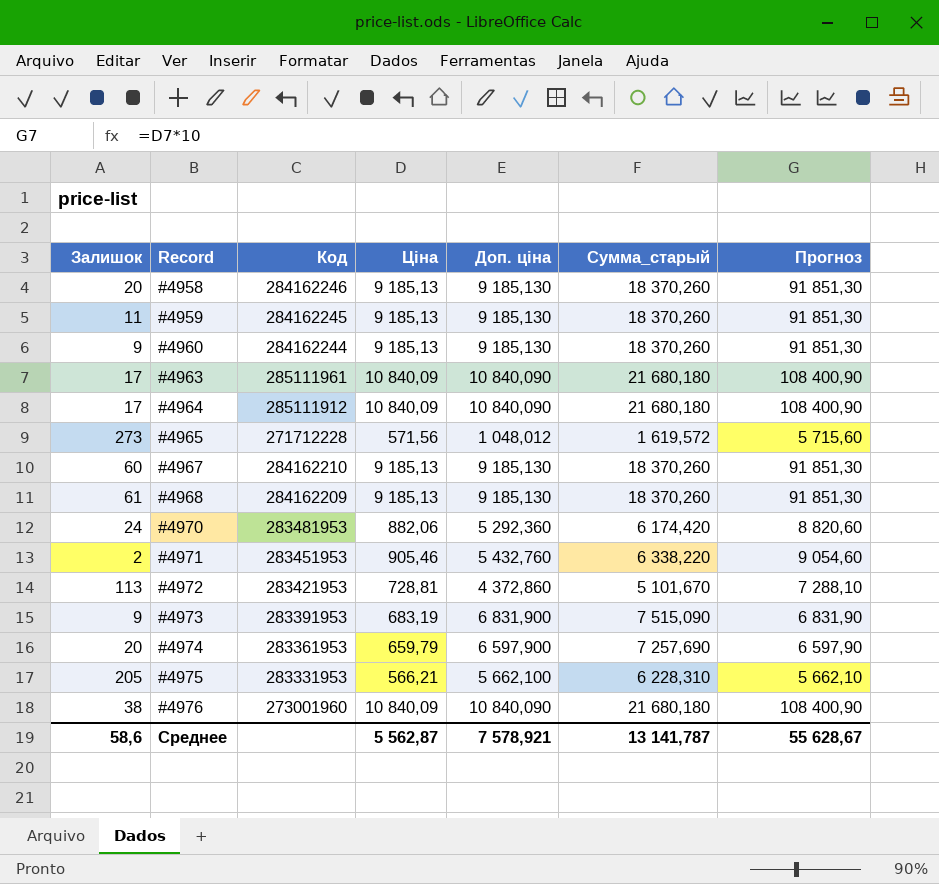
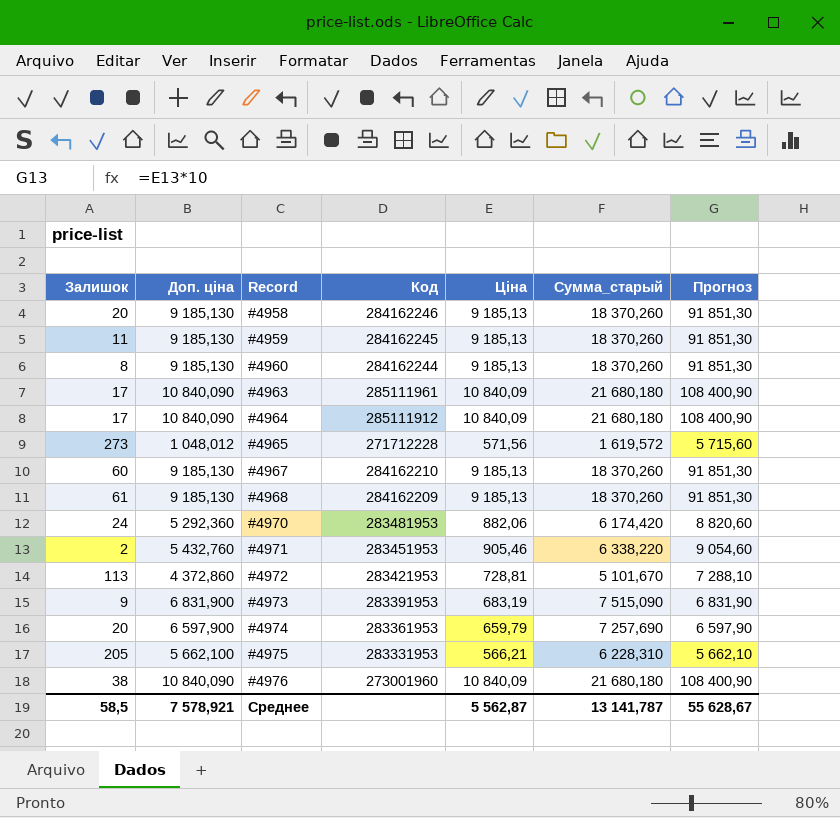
column Доп. ціна | position: 5 -> 2
#4960 | Залишок: 9 -> 8
Среднее | Залишок: 58,6 -> 58,5

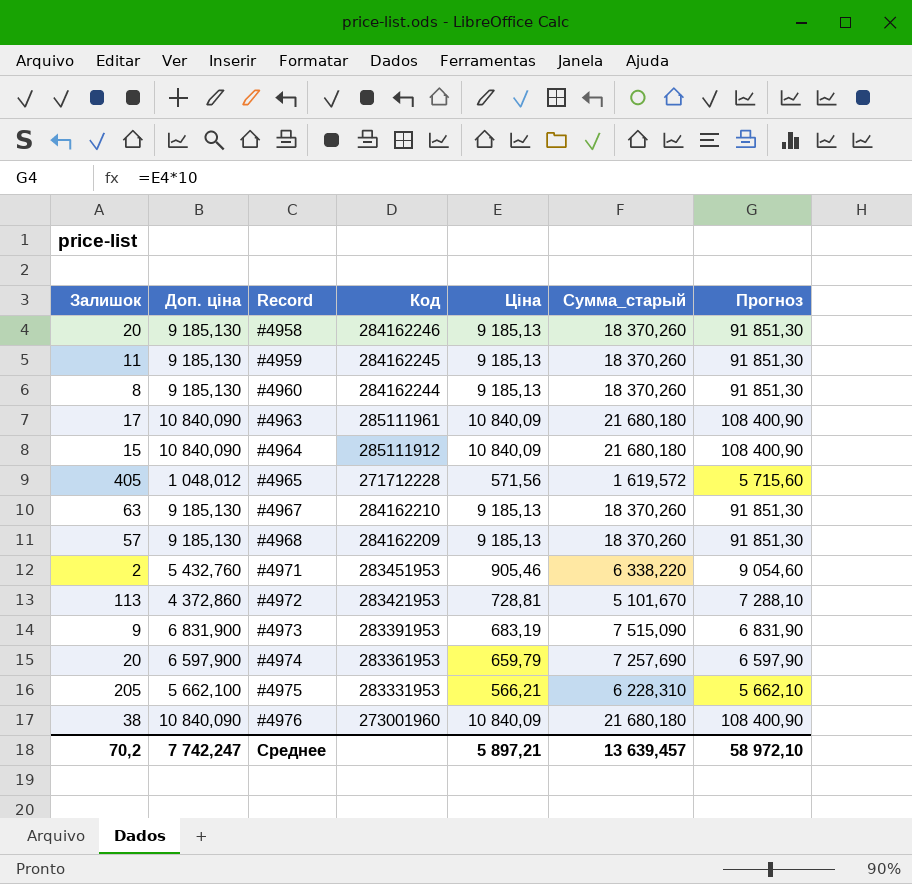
row #4970: 24 | 5 292,360 | 283481953 | 882,06 | 6 174,420 | 8 820,60 -> none
#4964 | Залишок: 17 -> 15
#4965 | Залишок: 273 -> 405
#4967 | Залишок: 60 -> 63
#4968 | Залишок: 61 -> 57
Среднее | Залишок: 58,5 -> 70,2
Среднее | Доп. ціна: 7 578,921 -> 7 742,247
Среднее | Ціна: 5 562,87 -> 5 897,21
Среднее | Сумма_старый: 13 141,787 -> 13 639,457
Среднее | Прогноз: 55 628,67 -> 58 972,10

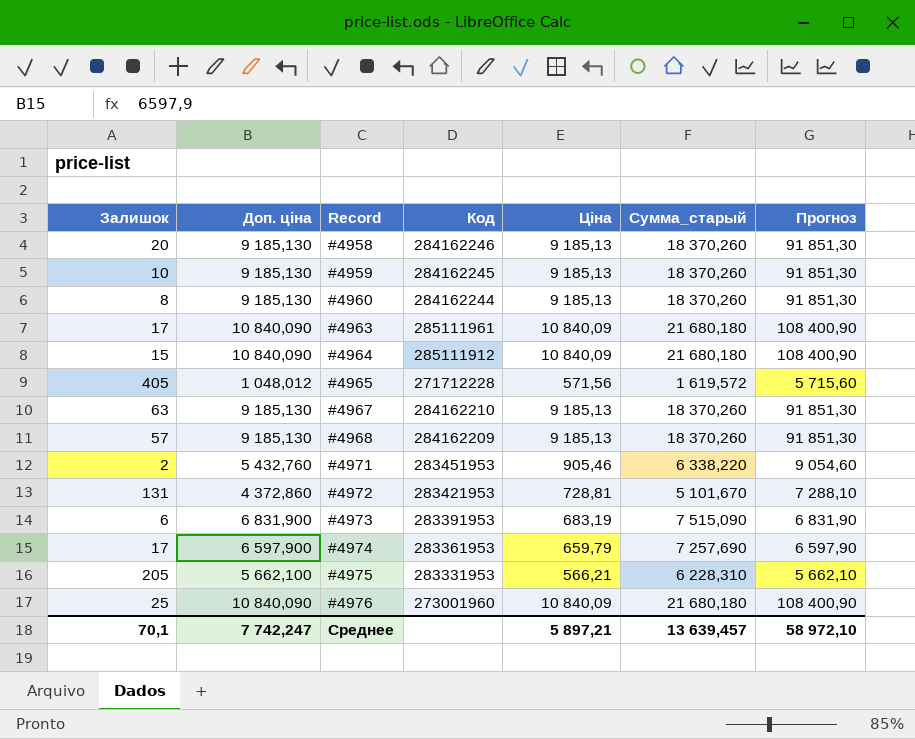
#4959 | Залишок: 11 -> 10
#4972 | Залишок: 113 -> 131
#4973 | Залишок: 9 -> 6
#4974 | Залишок: 20 -> 17
#4976 | Залишок: 38 -> 25
Среднее | Залишок: 70,2 -> 70,1

